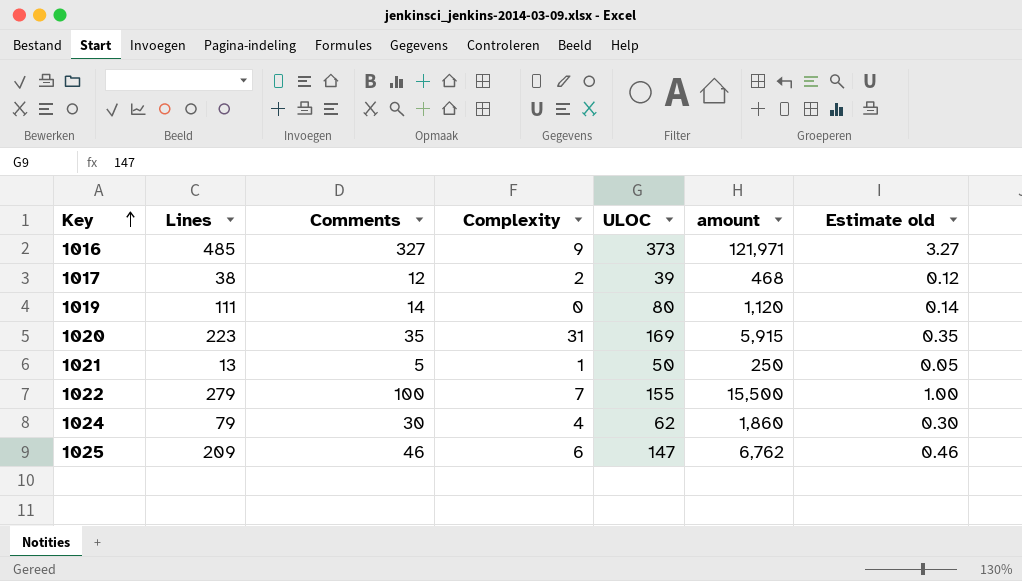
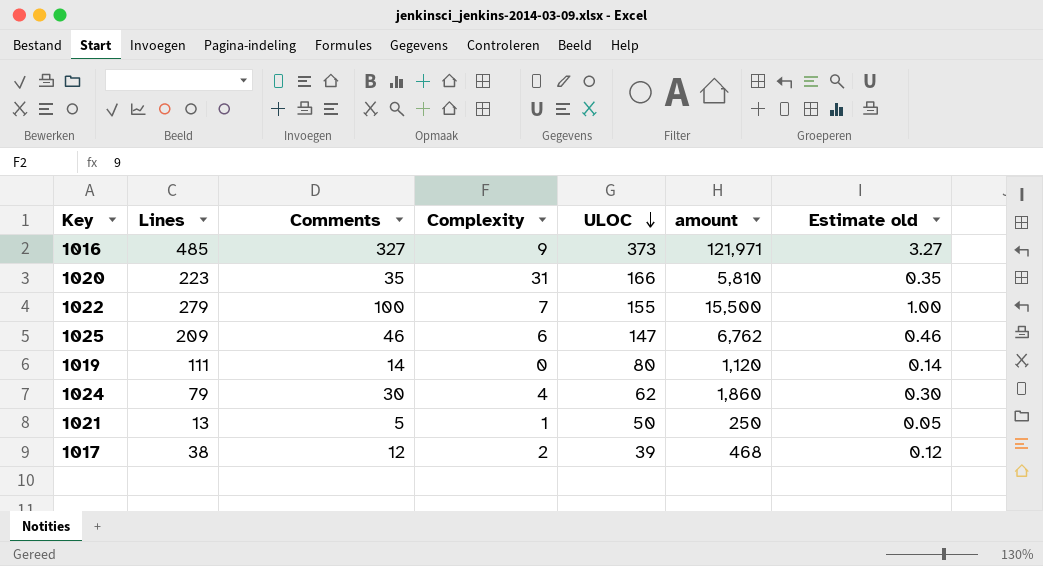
row order: Key ascending -> ULOC descending
1020 | ULOC: 169 -> 166
1020 | amount: 5,915 -> 5,810

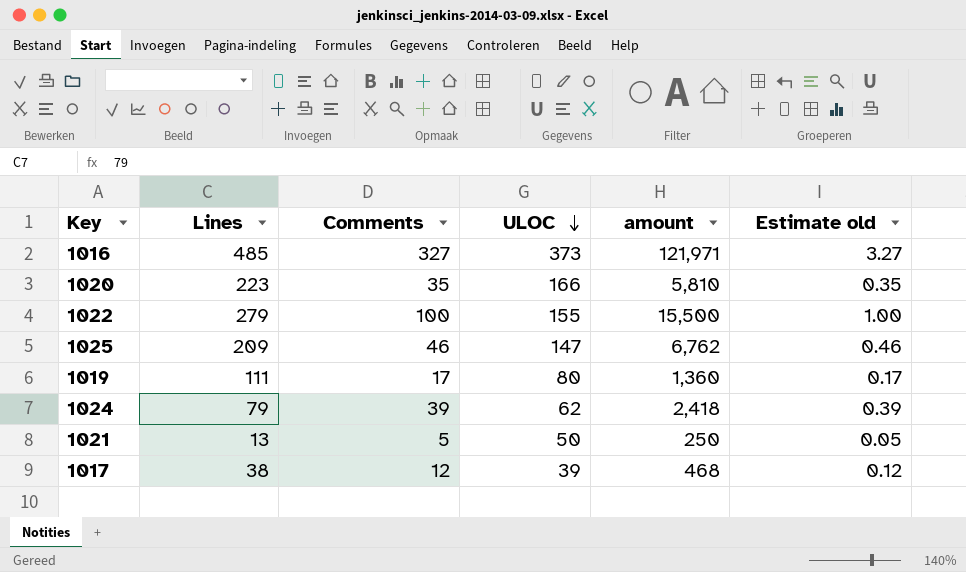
column Complexity | position: 4 -> none
1019 | Comments: 14 -> 17
1019 | amount: 1,120 -> 1,360
1019 | Estimate old: 0.14 -> 0.17
1024 | Comments: 30 -> 39
1024 | amount: 1,860 -> 2,418
1024 | Estimate old: 0.30 -> 0.39

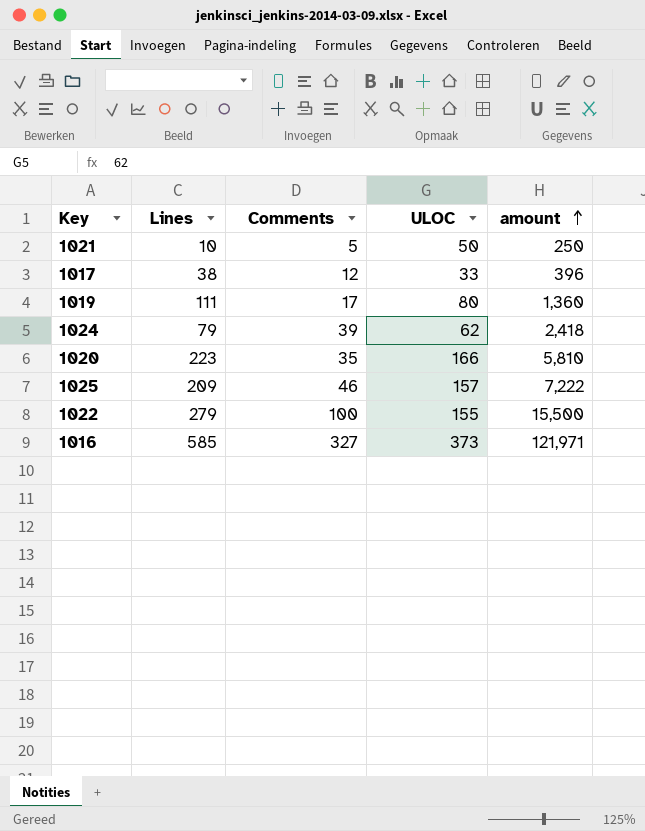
row order: ULOC descending -> amount ascending
column Estimate old | formula: [Comments] * 0.01 -> none
1021 | Lines: 13 -> 10
1017 | ULOC: 39 -> 33
1017 | amount: 468 -> 396
1025 | ULOC: 147 -> 157
1025 | amount: 6,762 -> 7,222
1016 | Lines: 485 -> 585

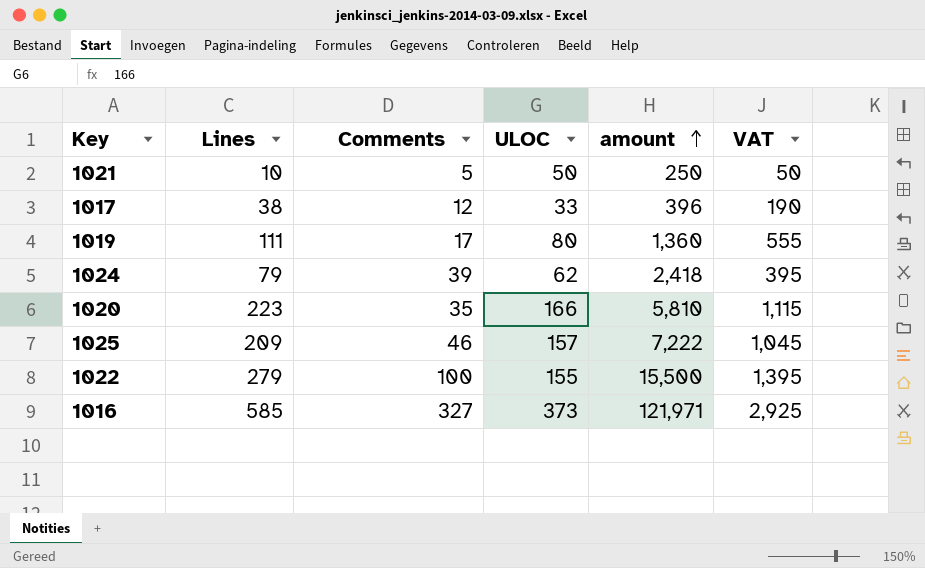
column VAT | formula: none -> [Lines] * 5

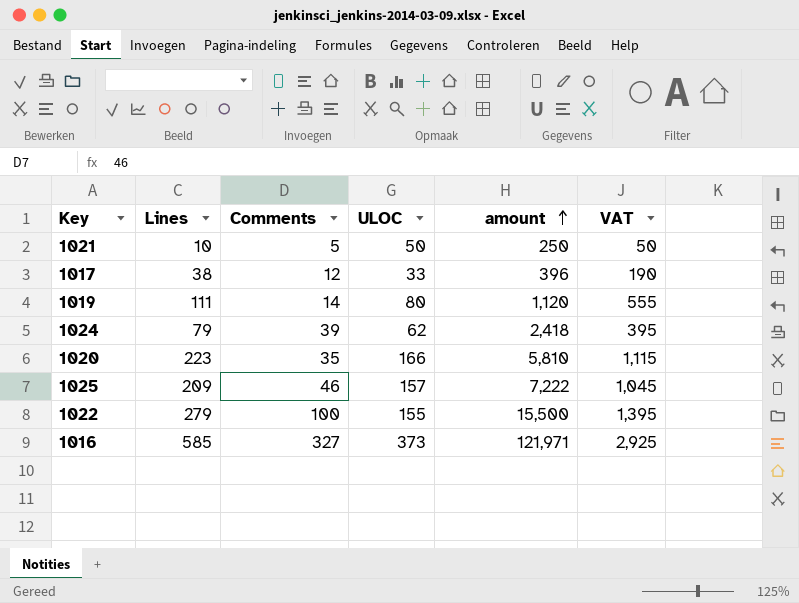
1019 | Comments: 17 -> 14
1019 | amount: 1,360 -> 1,120

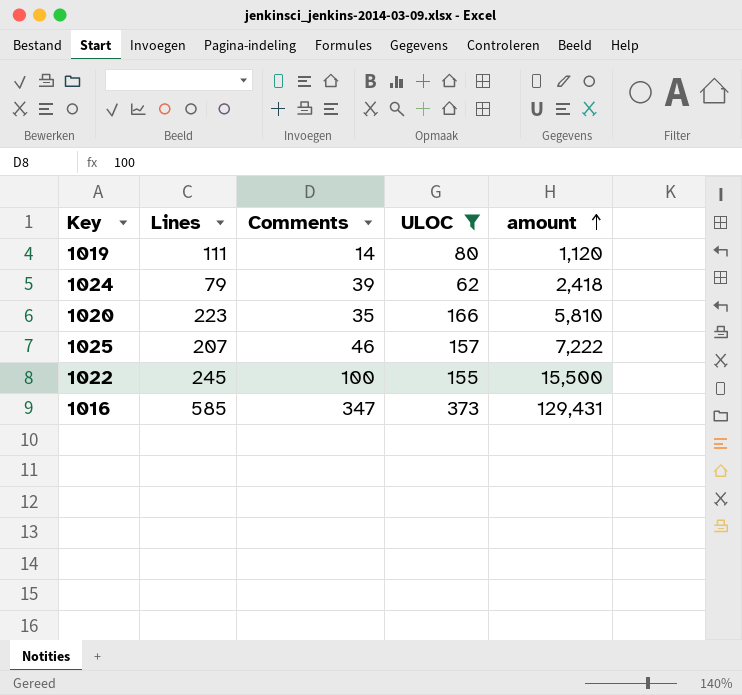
filter: none -> ULOC >= 62
column VAT | formula: [Lines] * 5 -> none
1025 | Lines: 209 -> 207
1022 | Lines: 279 -> 245
1016 | Comments: 327 -> 347
1016 | amount: 121,971 -> 129,431

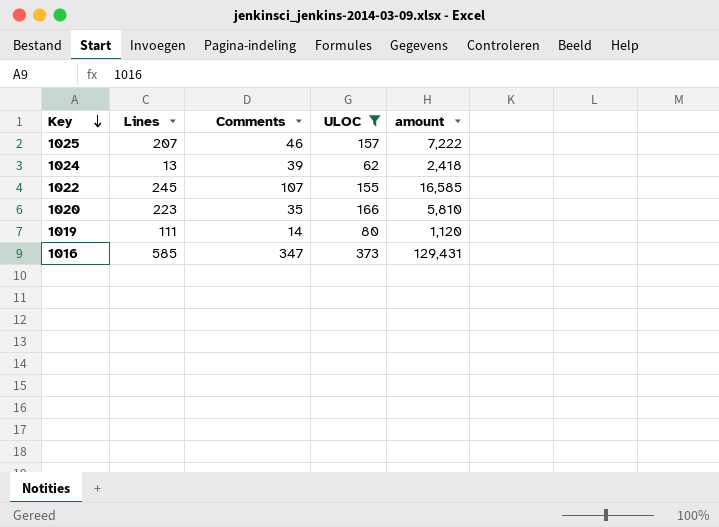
row order: amount ascending -> Key descending
1024 | Lines: 79 -> 13
1022 | Comments: 100 -> 107
1022 | amount: 15,500 -> 16,585

